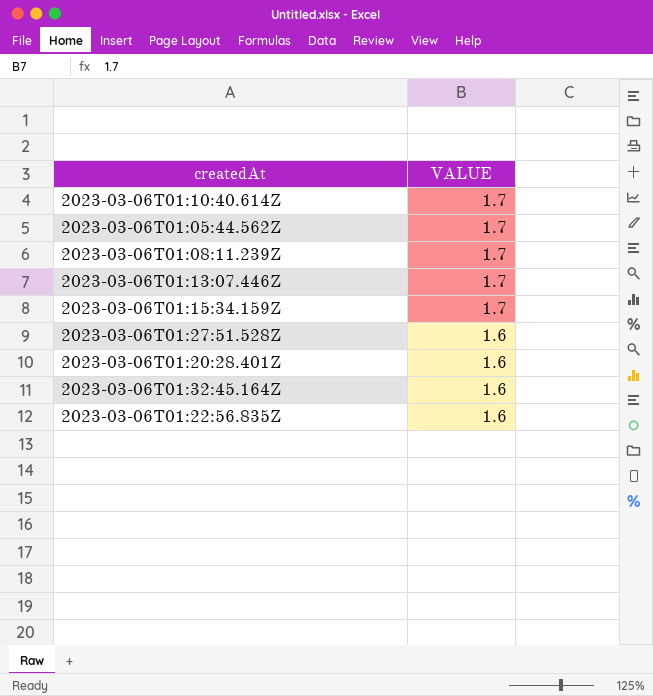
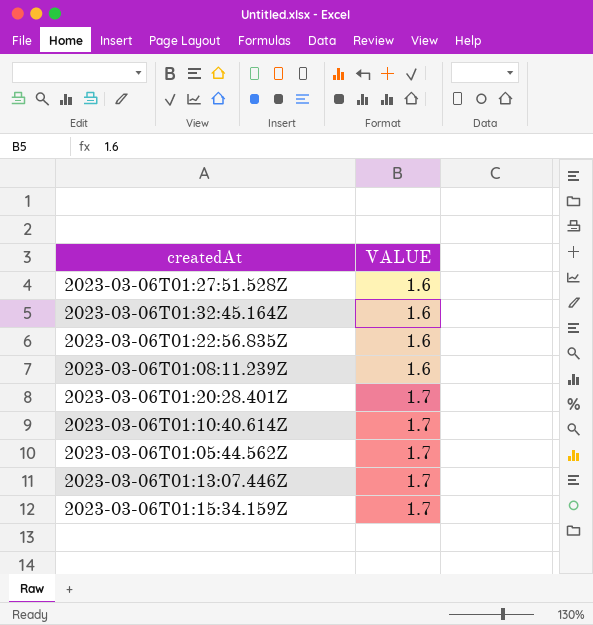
row order: VALUE descending -> VALUE ascending
2023-03-06T01:08:11.239Z | VALUE: 1.7 -> 1.6
2023-03-06T01:20:28.401Z | VALUE: 1.6 -> 1.7

